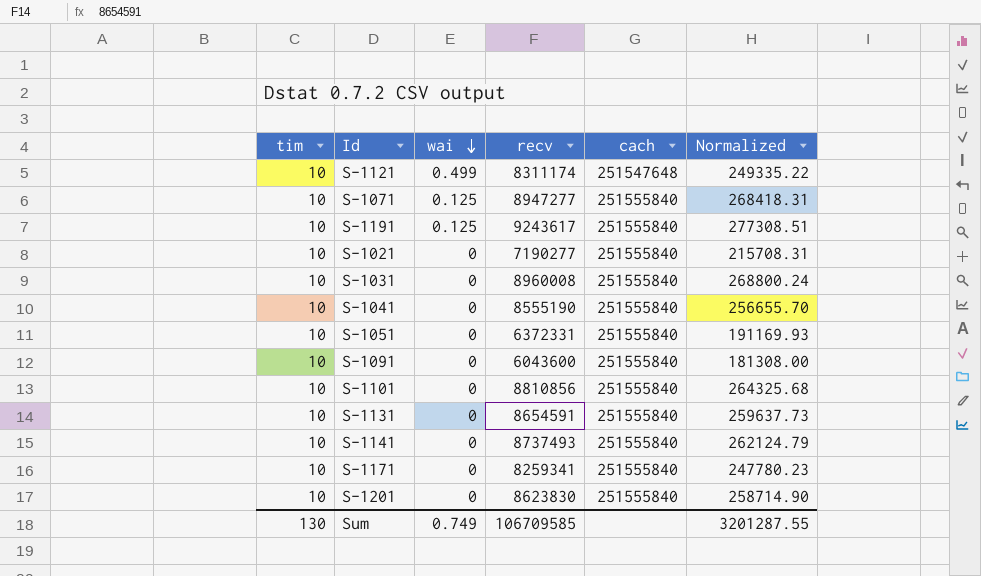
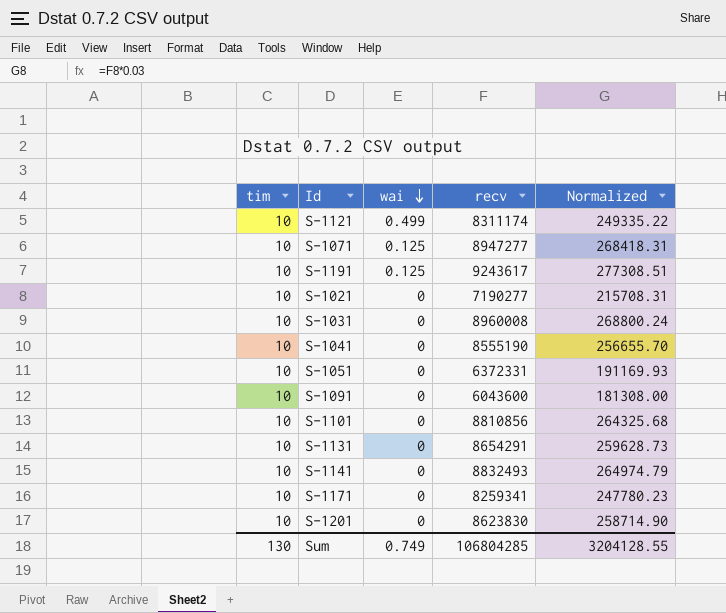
column cach | position: 5 -> none
S-1131 | recv: 8654591 -> 8654291
S-1131 | Normalized: 259637.73 -> 259628.73
S-1141 | recv: 8737493 -> 8832493
S-1141 | Normalized: 262124.79 -> 264974.79
Sum | recv: 106709585 -> 106804285
Sum | Normalized: 3201287.55 -> 3204128.55

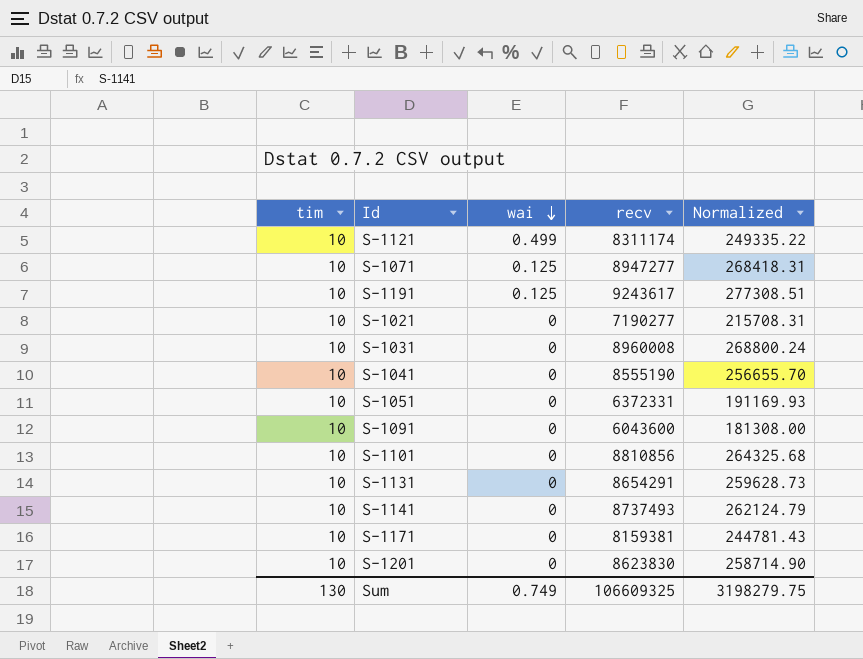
S-1141 | recv: 8832493 -> 8737493
S-1141 | Normalized: 264974.79 -> 262124.79
S-1171 | recv: 8259341 -> 8159381
S-1171 | Normalized: 247780.23 -> 244781.43
Sum | recv: 106804285 -> 106609325
Sum | Normalized: 3204128.55 -> 3198279.75

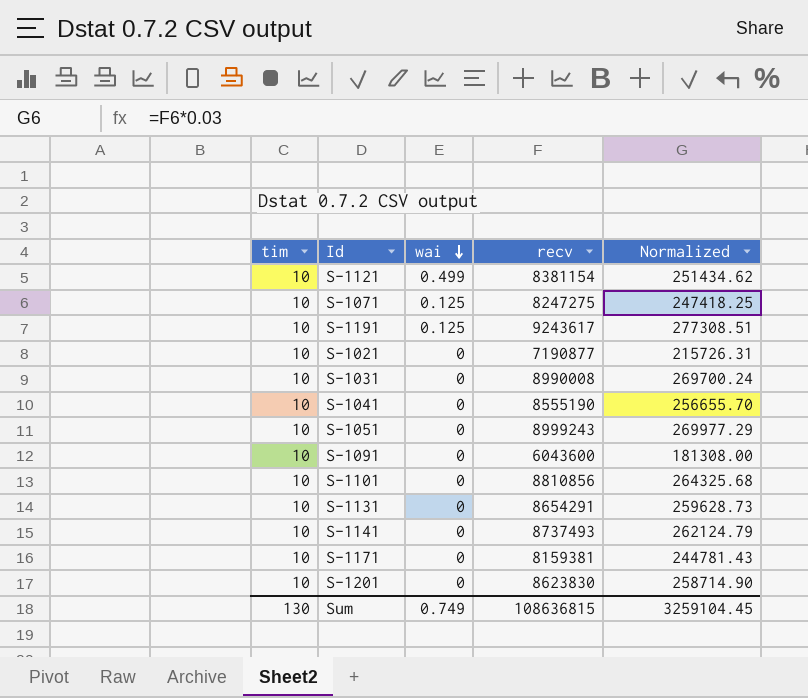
S-1121 | recv: 8311174 -> 8381154
S-1121 | Normalized: 249335.22 -> 251434.62
S-1071 | recv: 8947277 -> 8247275
S-1071 | Normalized: 268418.31 -> 247418.25
S-1021 | recv: 7190277 -> 7190877
S-1021 | Normalized: 215708.31 -> 215726.31
S-1031 | recv: 8960008 -> 8990008
S-1031 | Normalized: 268800.24 -> 269700.24
S-1051 | recv: 6372331 -> 8999243
S-1051 | Normalized: 191169.93 -> 269977.29
Sum | recv: 106609325 -> 108636815
Sum | Normalized: 3198279.75 -> 3259104.45

